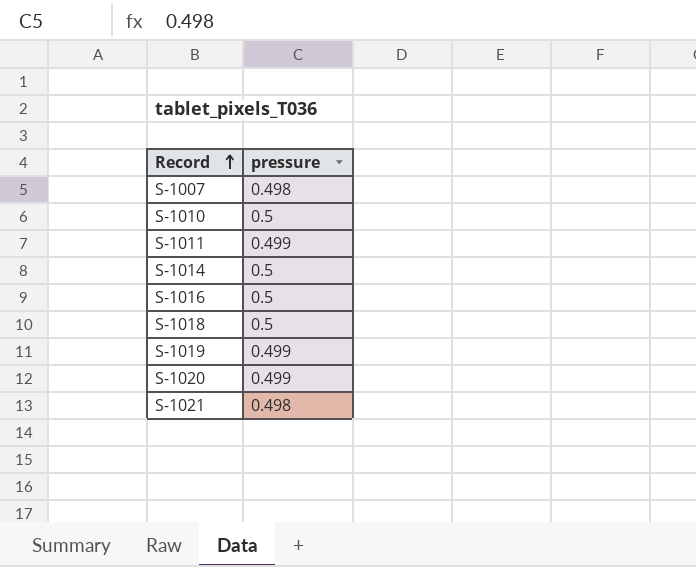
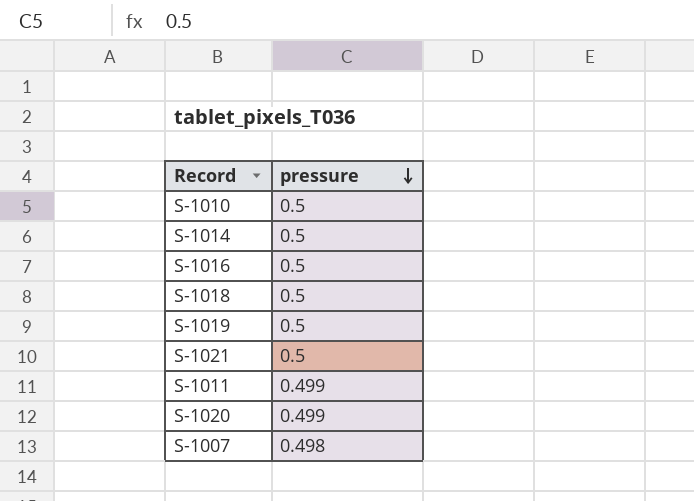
row order: Record ascending -> pressure descending
S-1019 | pressure: 0.499 -> 0.5
S-1021 | pressure: 0.498 -> 0.5

